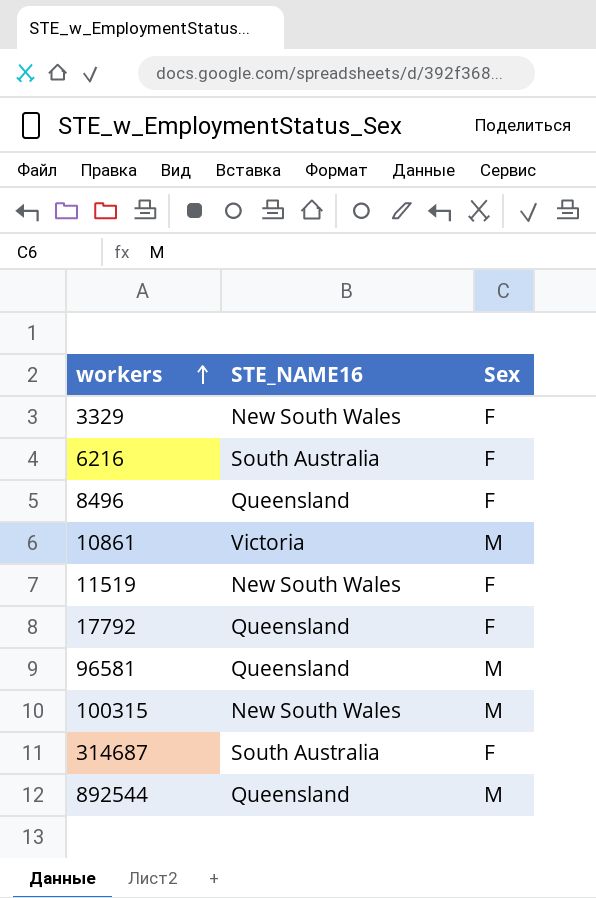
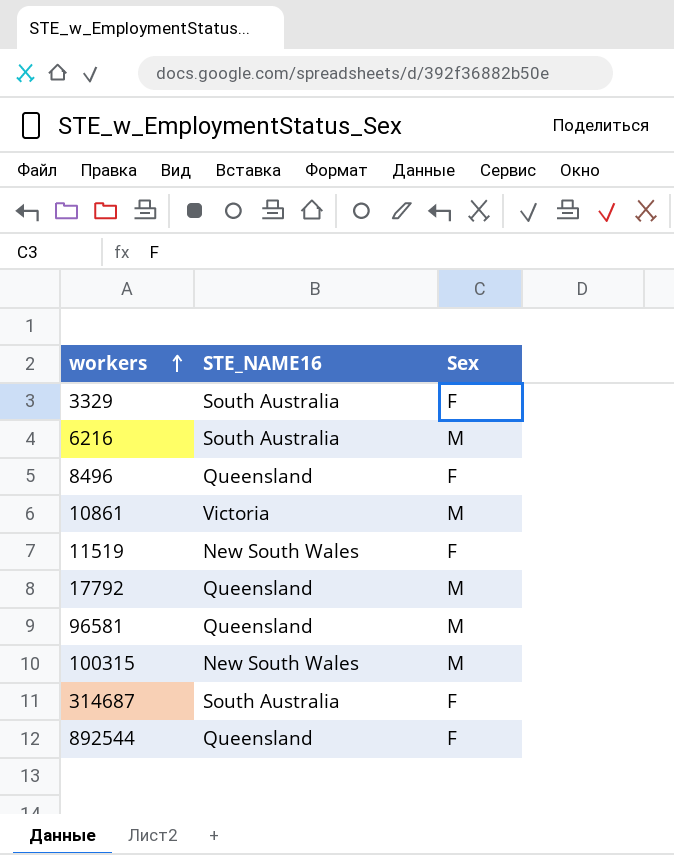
3329 | STE_NAME16: New South Wales -> South Australia
6216 | Sex: F -> M
17792 | Sex: F -> M
892544 | Sex: M -> F

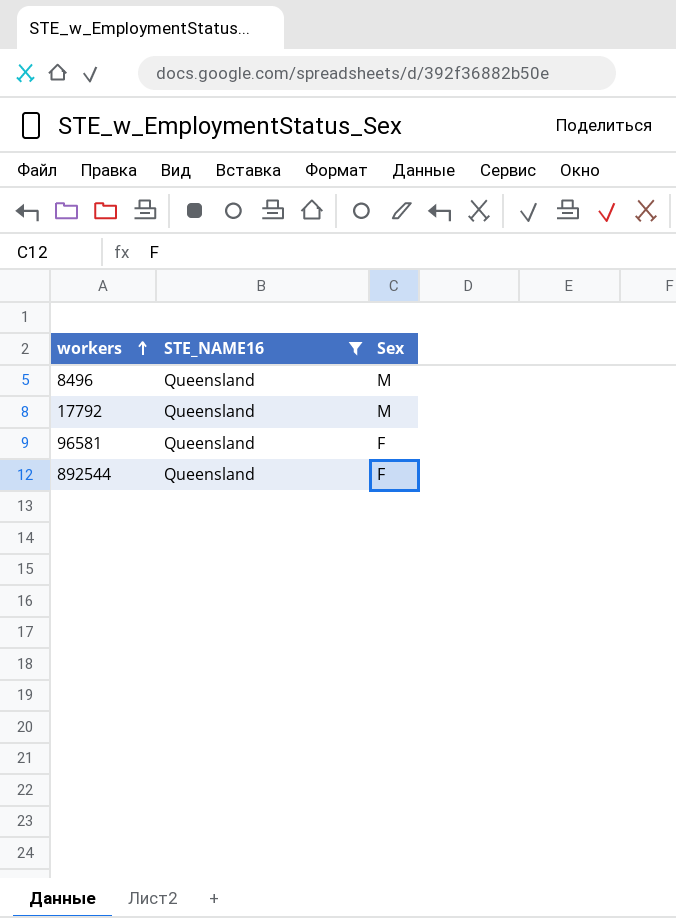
filter: none -> STE_NAME16 = Queensland
8496 | Sex: F -> M
96581 | Sex: M -> F

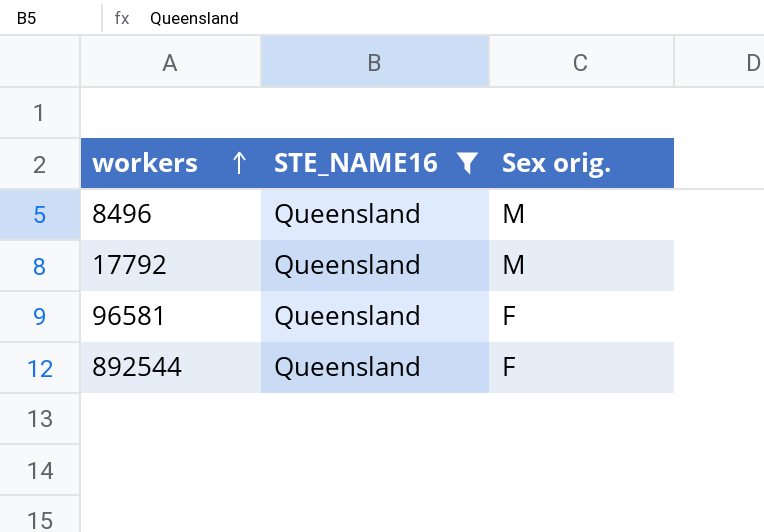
column name: Sex -> Sex orig.

